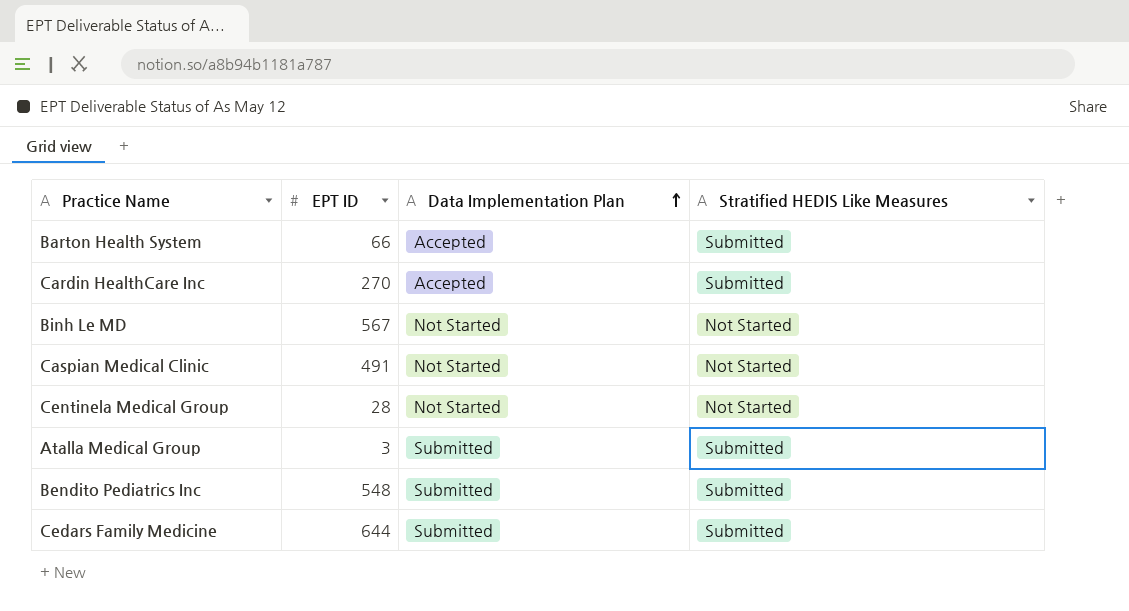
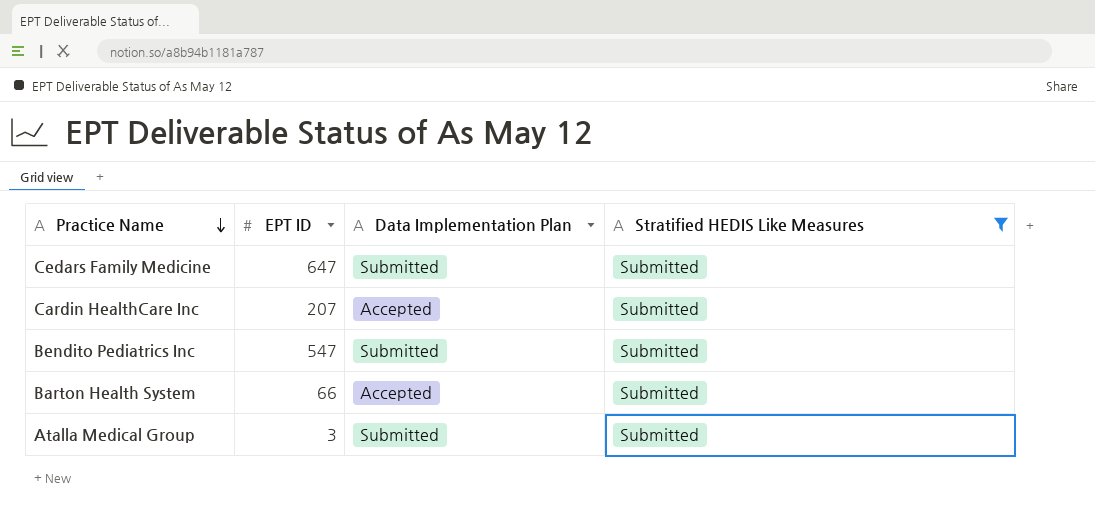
filter: none -> Stratified HEDIS Like Measures = Submitted
row order: Data Implementation Plan ascending -> Practice Name descending
Cedars Family Medicine | EPT ID: 644 -> 647
Cardin HealthCare Inc | EPT ID: 270 -> 207
Bendito Pediatrics Inc | EPT ID: 548 -> 547

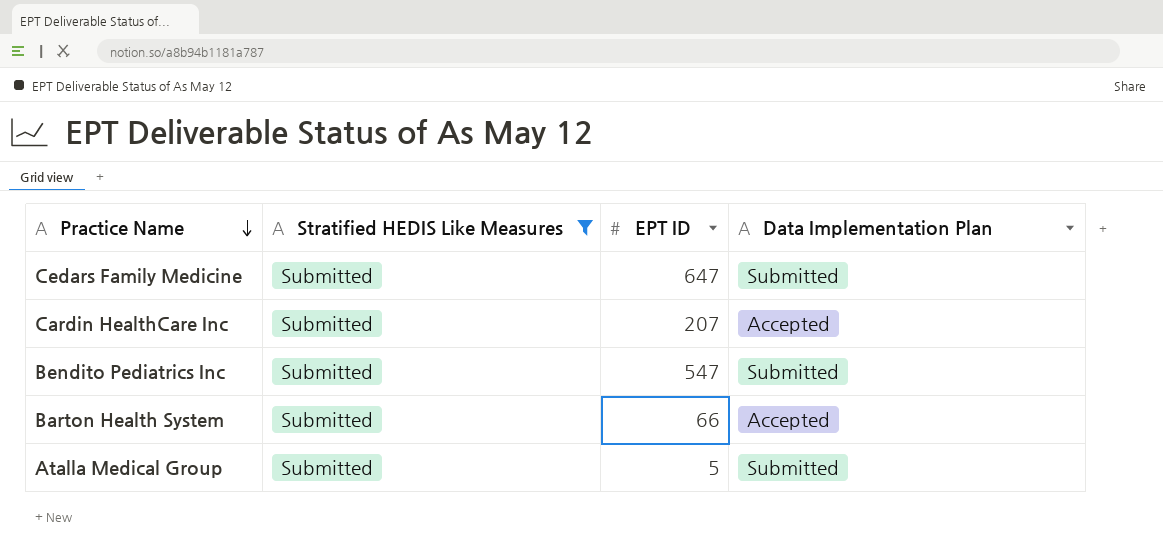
column Stratified HEDIS Like Measures | position: 4 -> 2
Atalla Medical Group | EPT ID: 3 -> 5

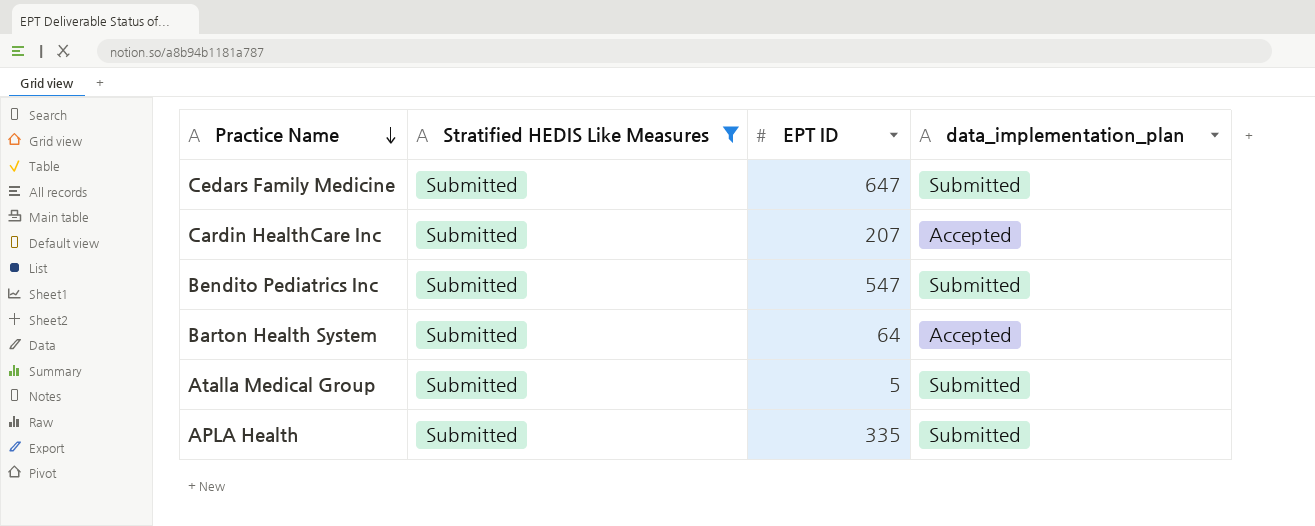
column name: Data Implementation Plan -> data_implementation_plan
Barton Health System | EPT ID: 66 -> 64
row APLA Health: none -> Submitted | 335 | Submitted

